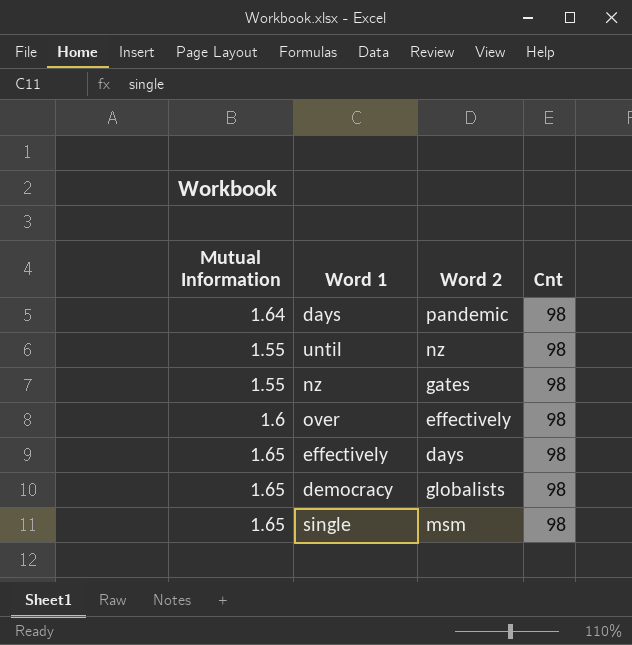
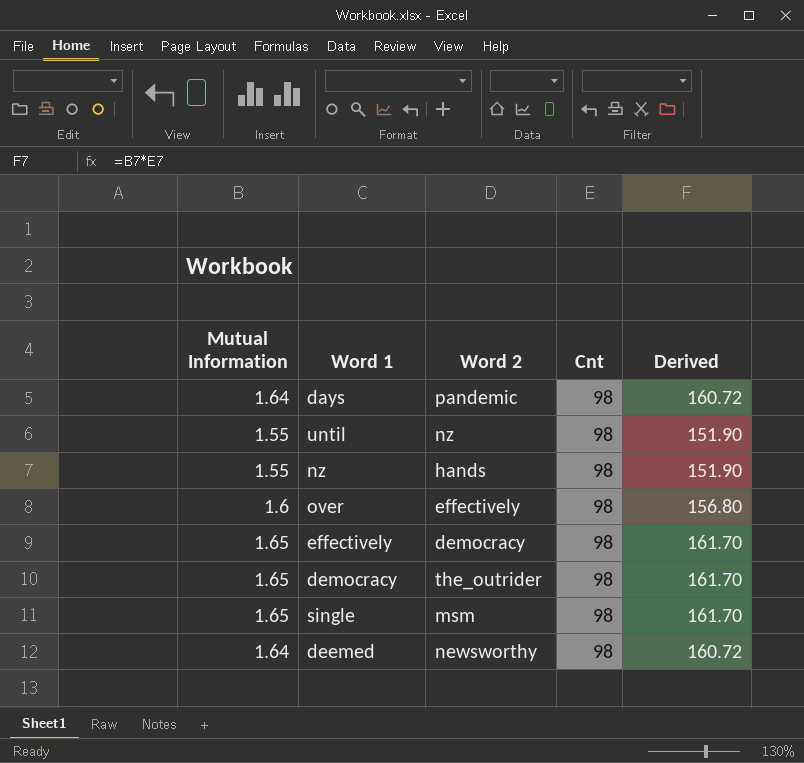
column Derived | formula: none -> [Mutual Information] * [Cnt]
nz | Word 2: gates -> hands
effectively | Word 2: days -> democracy
democracy | Word 2: globalists -> the_outrider
row deemed: none -> 1.64 | newsworthy | 98 | 160.72

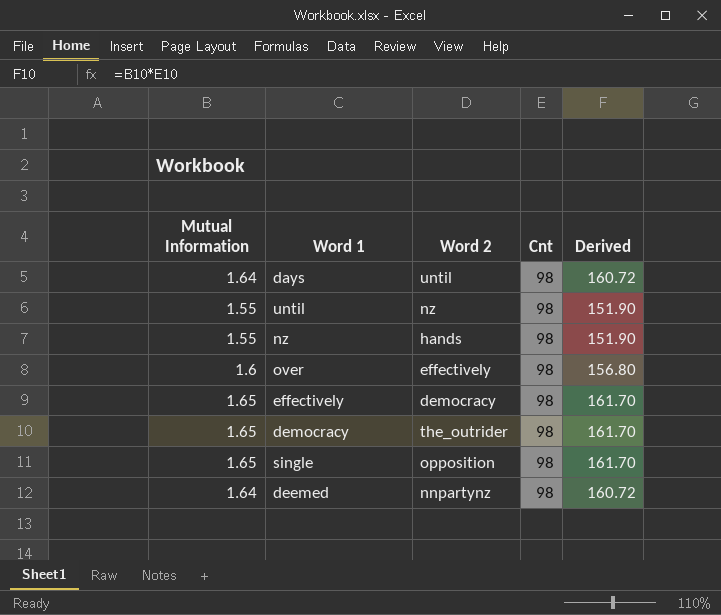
days | Word 2: pandemic -> until
single | Word 2: msm -> opposition
deemed | Word 2: newsworthy -> nnpartynz

